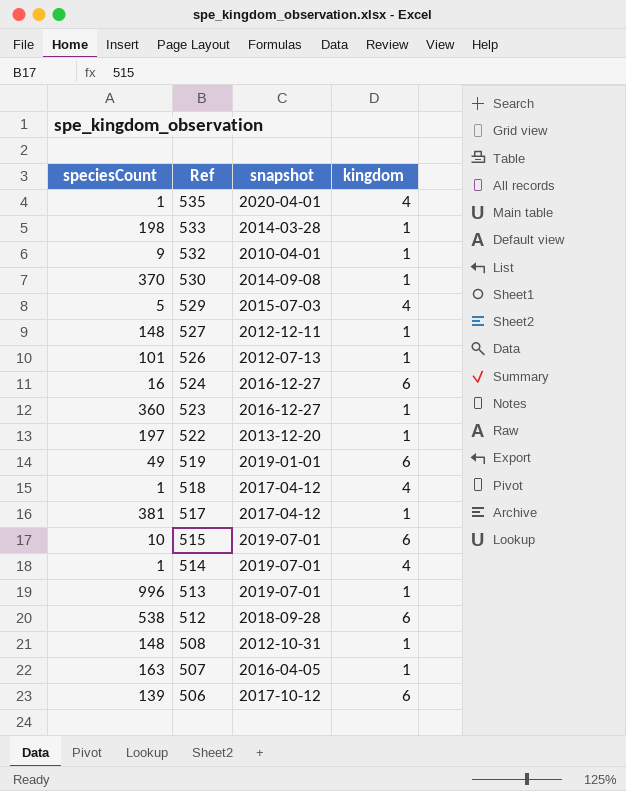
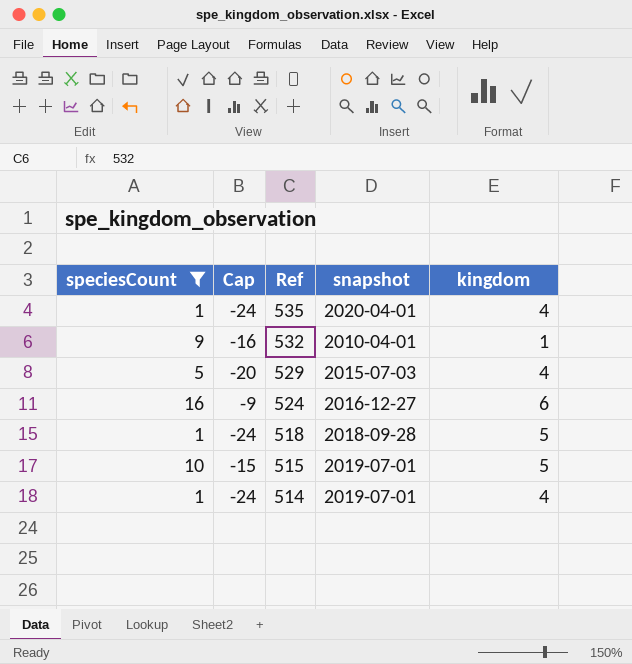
filter: none -> speciesCount <= 16
column Cap | formula: none -> [speciesCount] - 25
518 | snapshot: 2017-04-12 -> 2018-09-28
518 | kingdom: 4 -> 5
515 | kingdom: 6 -> 5

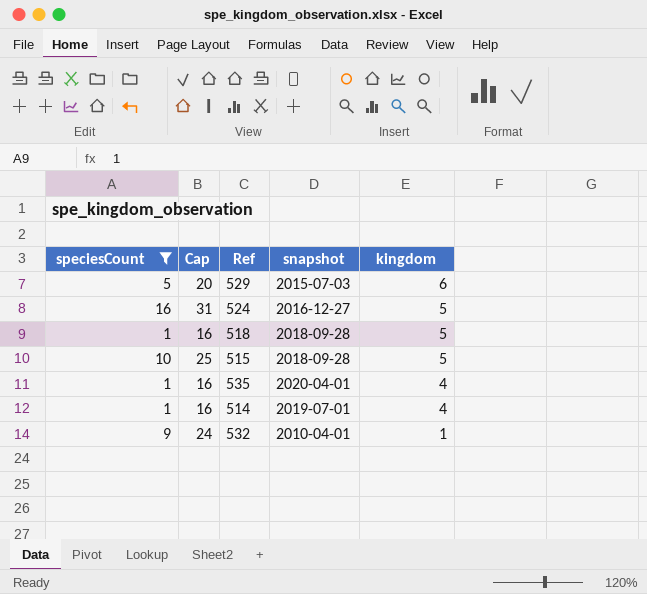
row order: Ref descending -> kingdom descending
column Cap | formula: [speciesCount] - 25 -> [speciesCount] + 15
529 | kingdom: 4 -> 6
524 | kingdom: 6 -> 5
515 | snapshot: 2019-07-01 -> 2018-09-28

